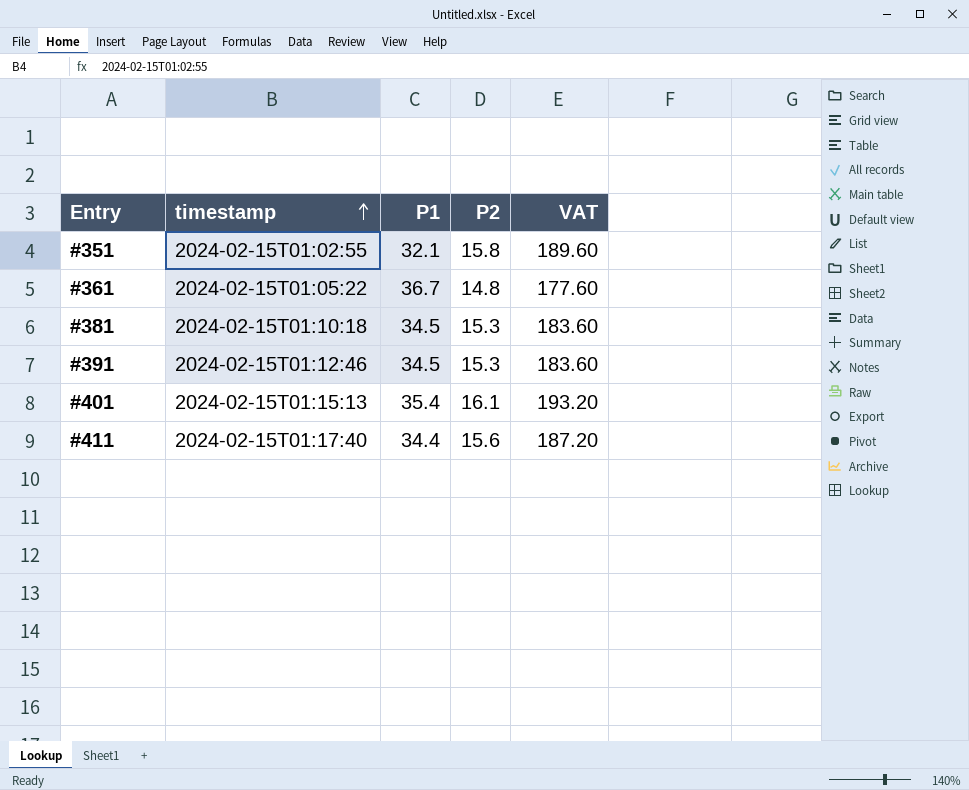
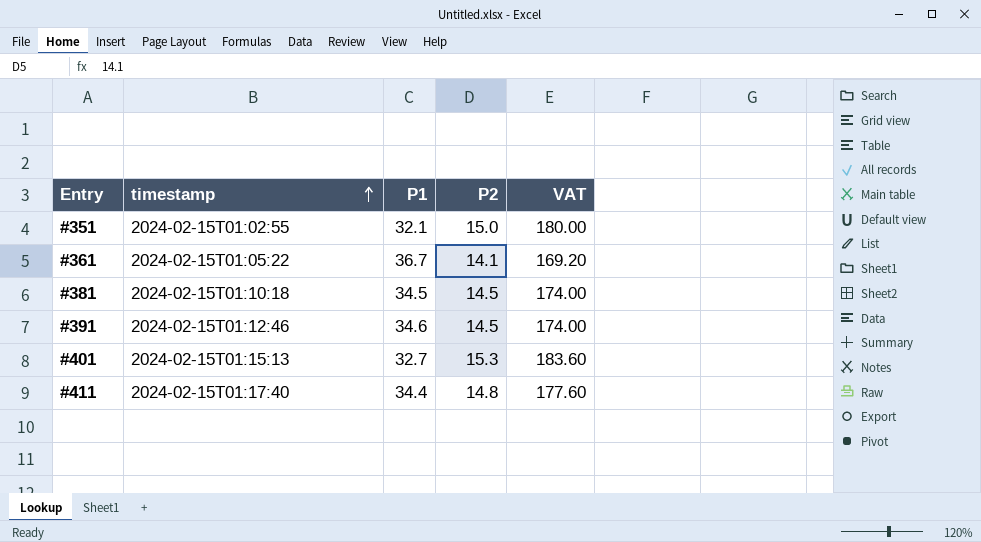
#351 | P2: 15.8 -> 15.0
#351 | VAT: 189.60 -> 180.00
#361 | P2: 14.8 -> 14.1
#361 | VAT: 177.60 -> 169.20
#381 | P2: 15.3 -> 14.5
#381 | VAT: 183.60 -> 174.00
#391 | P1: 34.5 -> 34.6
#391 | P2: 15.3 -> 14.5
#391 | VAT: 183.60 -> 174.00
#401 | P1: 35.4 -> 32.7
#401 | P2: 16.1 -> 15.3
#401 | VAT: 193.20 -> 183.60
#411 | P2: 15.6 -> 14.8
#411 | VAT: 187.20 -> 177.60

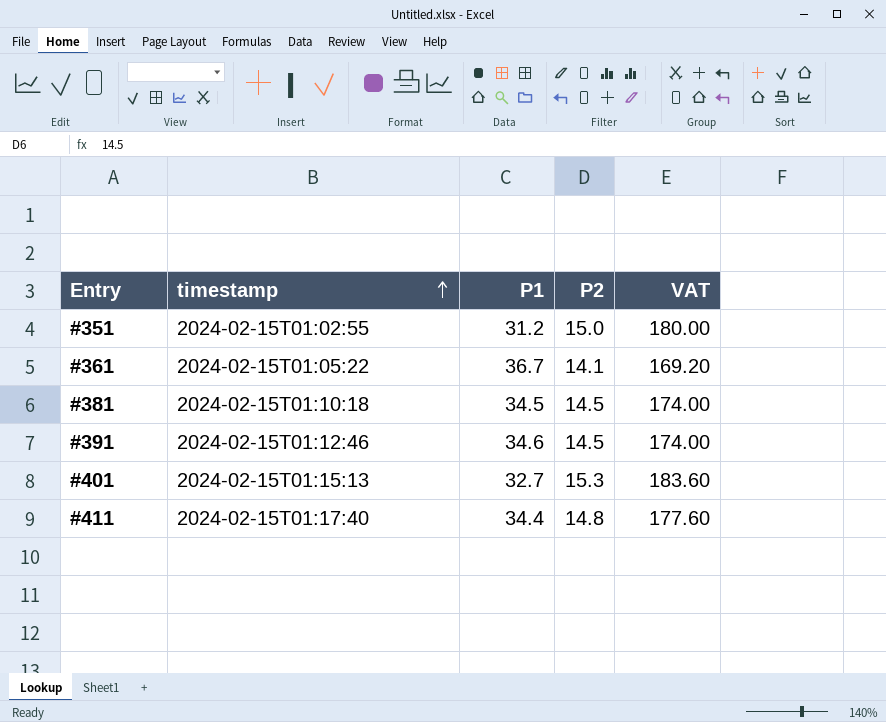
#351 | P1: 32.1 -> 31.2

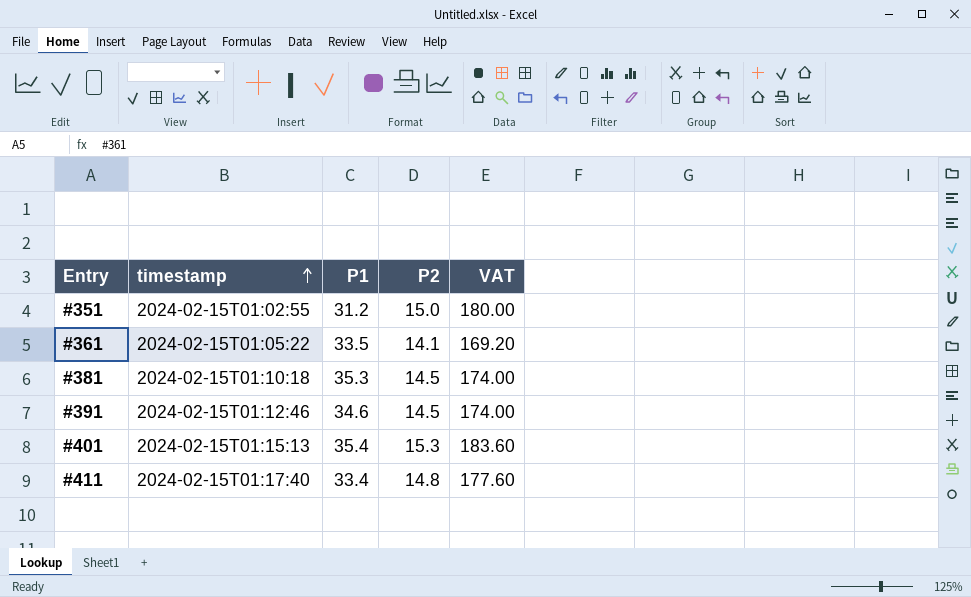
#361 | P1: 36.7 -> 33.5
#381 | P1: 34.5 -> 35.3
#401 | P1: 32.7 -> 35.4
#411 | P1: 34.4 -> 33.4

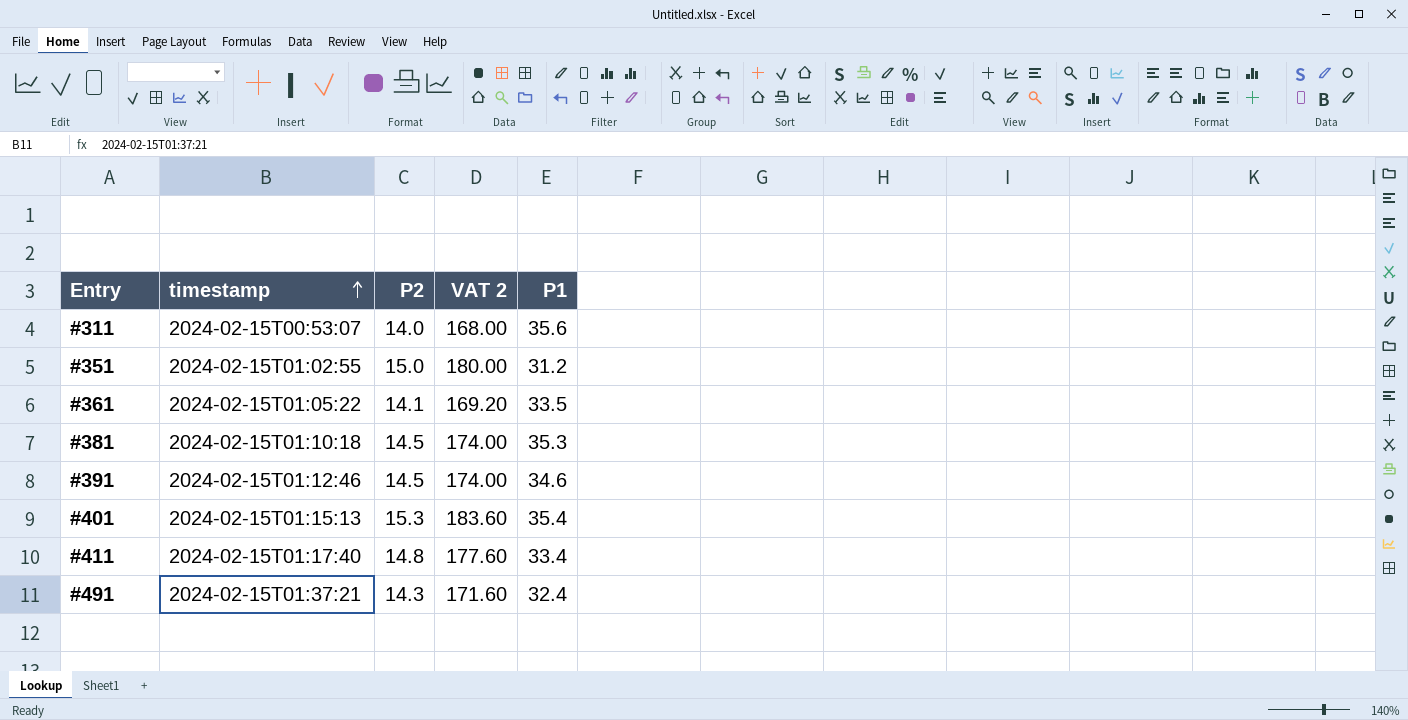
column name: VAT -> VAT 2
column P1 | position: 3 -> 5
row #311: none -> 2024-02-15T00:53:07 | 14.0 | 168.00 | 35.6
row #491: none -> 2024-02-15T01:37:21 | 14.3 | 171.60 | 32.4

